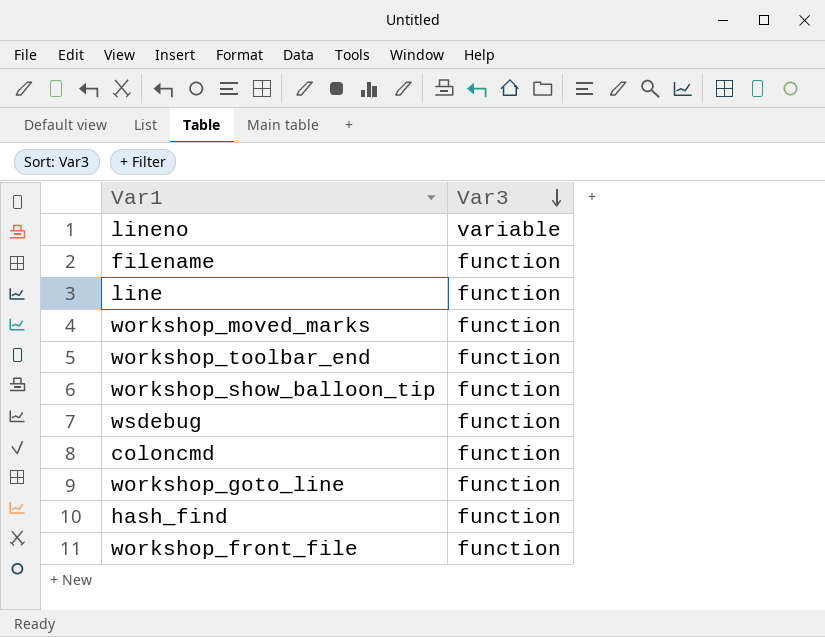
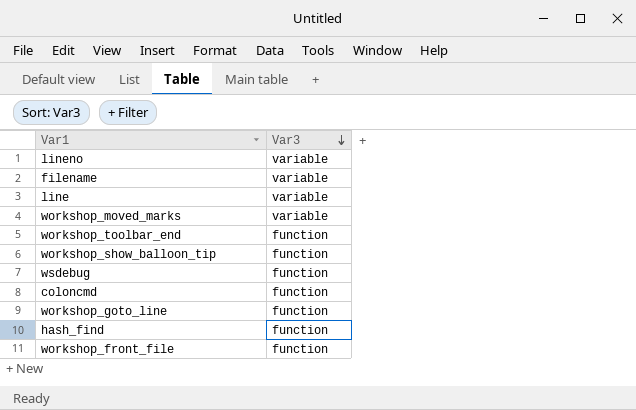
filename | Var3: function -> variable
line | Var3: function -> variable
workshop_moved_marks | Var3: function -> variable

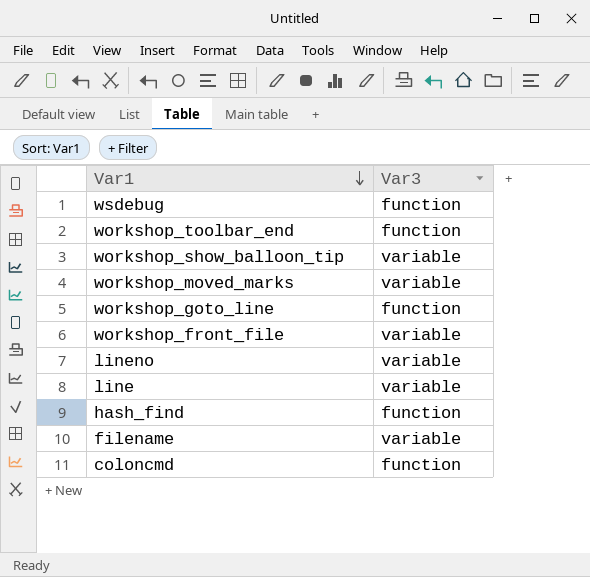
row order: Var3 descending -> Var1 descending
workshop_show_balloon_tip | Var3: function -> variable
workshop_front_file | Var3: function -> variable

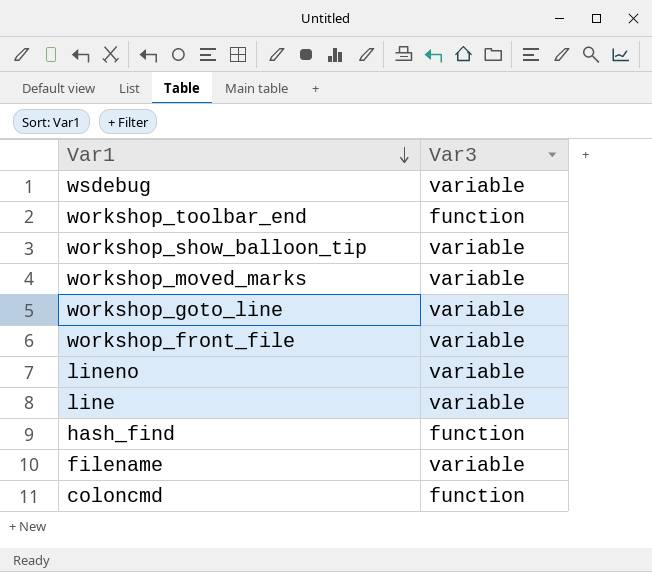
wsdebug | Var3: function -> variable
workshop_goto_line | Var3: function -> variable

